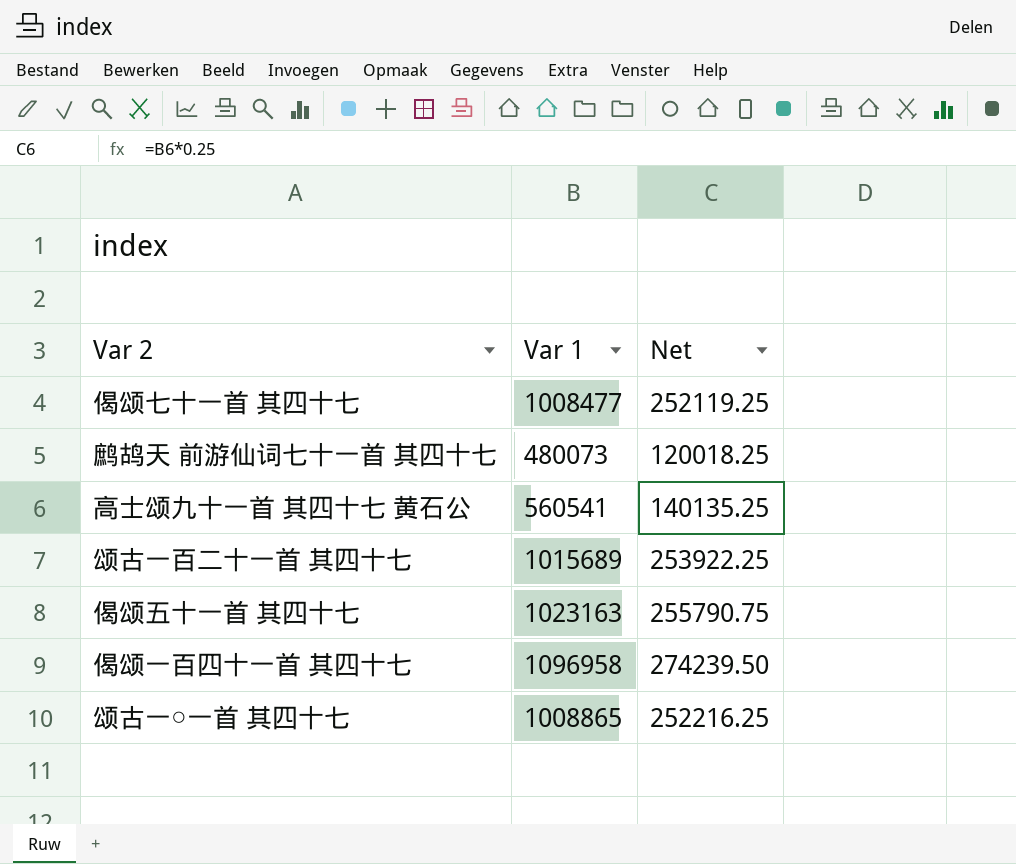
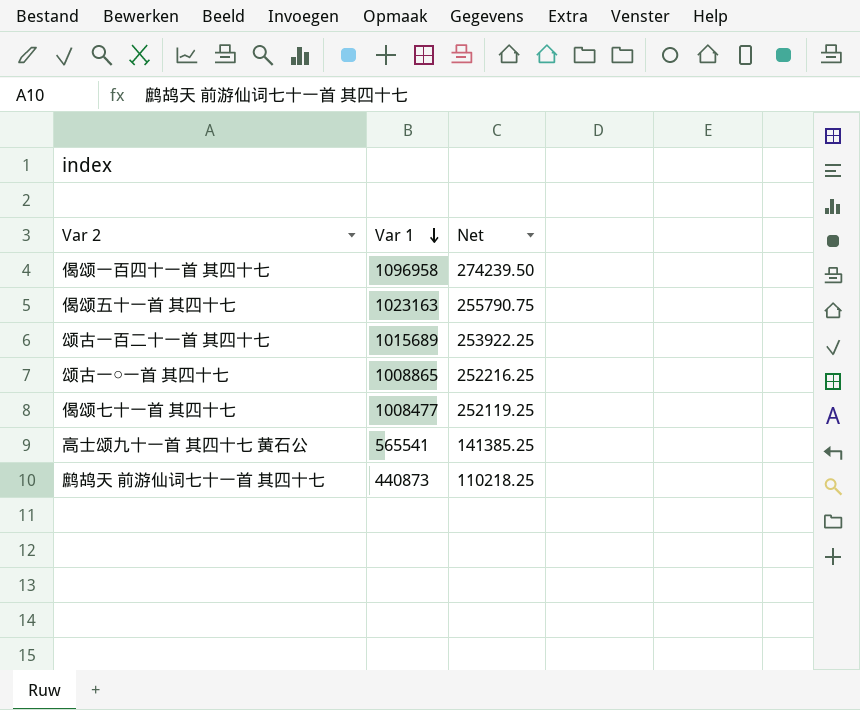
row order: none -> Var 1 descending
高士颂九十一首 其四十七 黄石公 | Var 1: 560541 -> 565541
高士颂九十一首 其四十七 黄石公 | Net: 140135.25 -> 141385.25
鹧鸪天 前游仙词七十一首 其四十七 | Var 1: 480073 -> 440873
鹧鸪天 前游仙词七十一首 其四十七 | Net: 120018.25 -> 110218.25

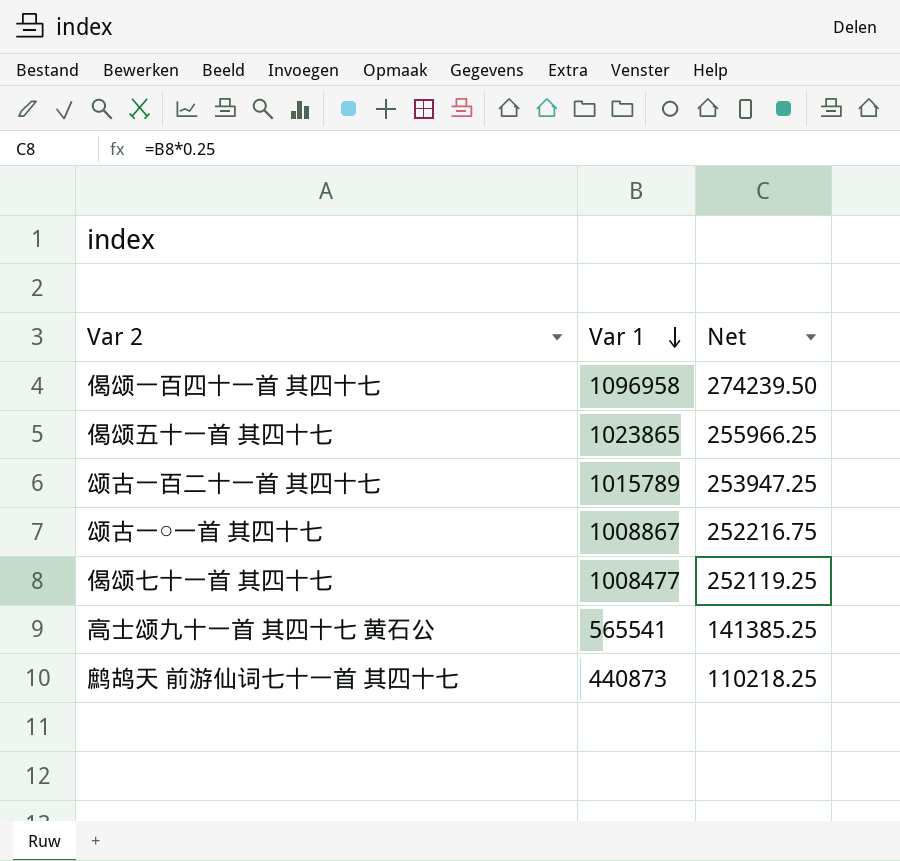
偈颂五十一首 其四十七 | Var 1: 1023163 -> 1023865
偈颂五十一首 其四十七 | Net: 255790.75 -> 255966.25
颂古一百二十一首 其四十七 | Var 1: 1015689 -> 1015789
颂古一百二十一首 其四十七 | Net: 253922.25 -> 253947.25
颂古一○一首 其四十七 | Var 1: 1008865 -> 1008867
颂古一○一首 其四十七 | Net: 252216.25 -> 252216.75

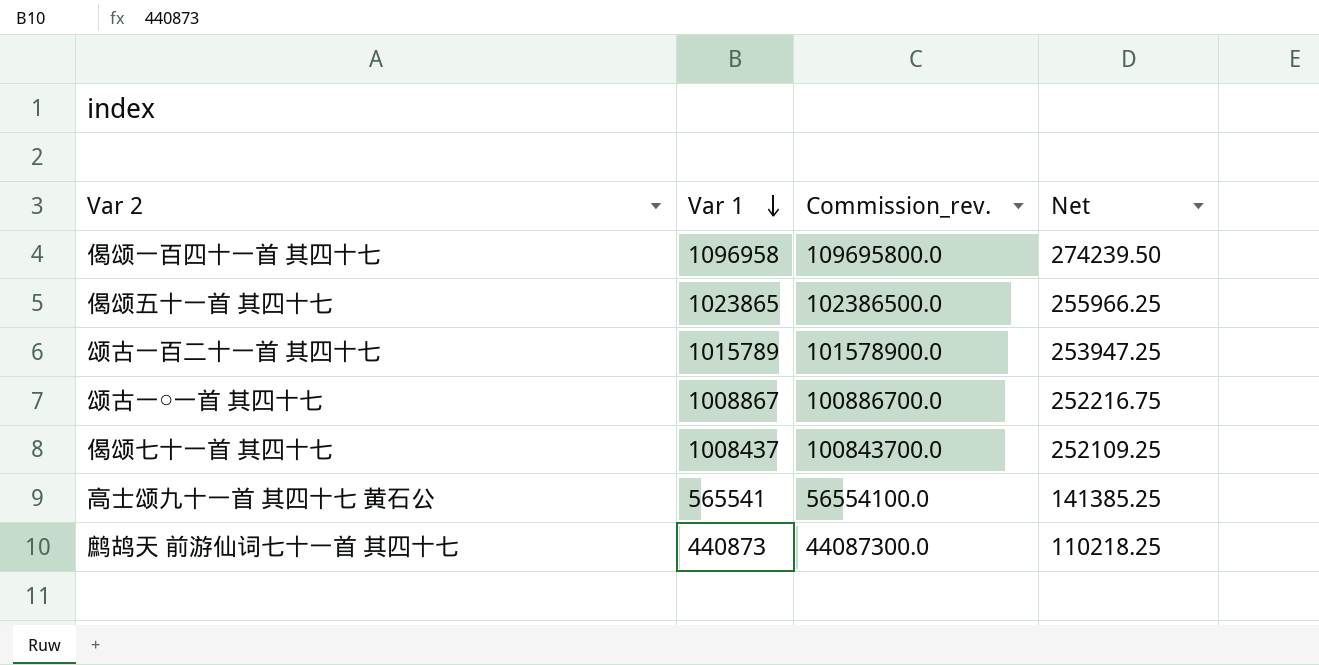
column Commission_rev. | formula: none -> [Var 1] * 100
偈颂七十一首 其四十七 | Var 1: 1008477 -> 1008437
偈颂七十一首 其四十七 | Net: 252119.25 -> 252109.25

